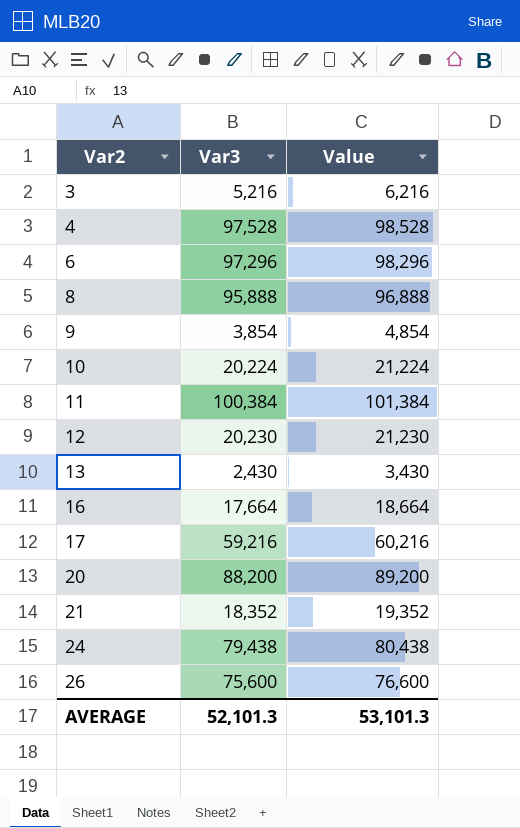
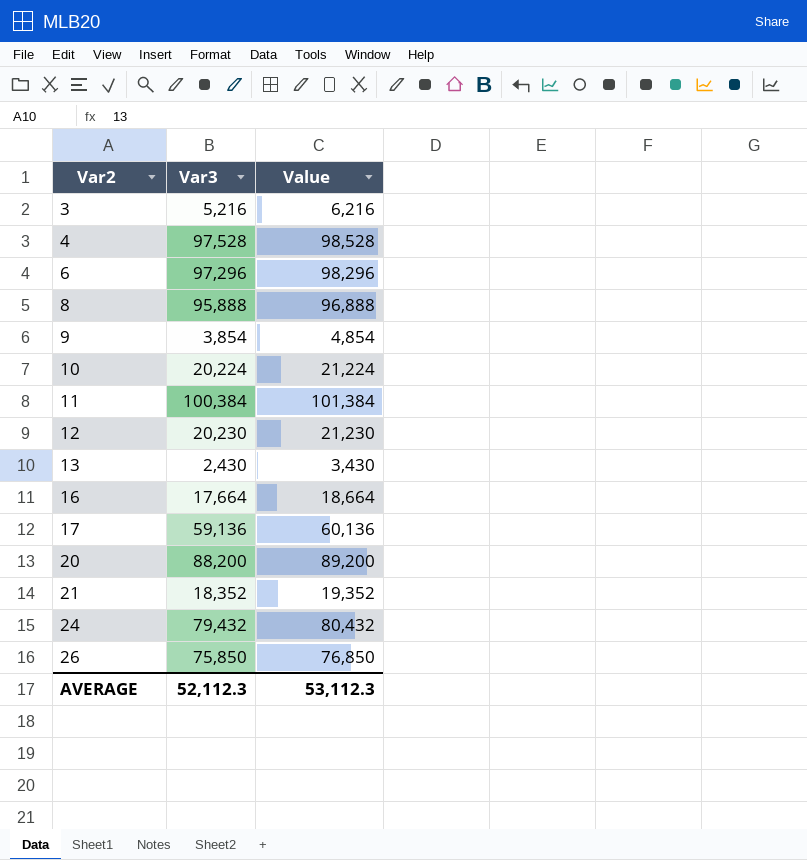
17 | Var3: 59,216 -> 59,136
17 | Value: 60,216 -> 60,136
24 | Var3: 79,438 -> 79,432
24 | Value: 80,438 -> 80,432
26 | Var3: 75,600 -> 75,850
26 | Value: 76,600 -> 76,850
AVERAGE | Var3: 52,101.3 -> 52,112.3
AVERAGE | Value: 53,101.3 -> 53,112.3

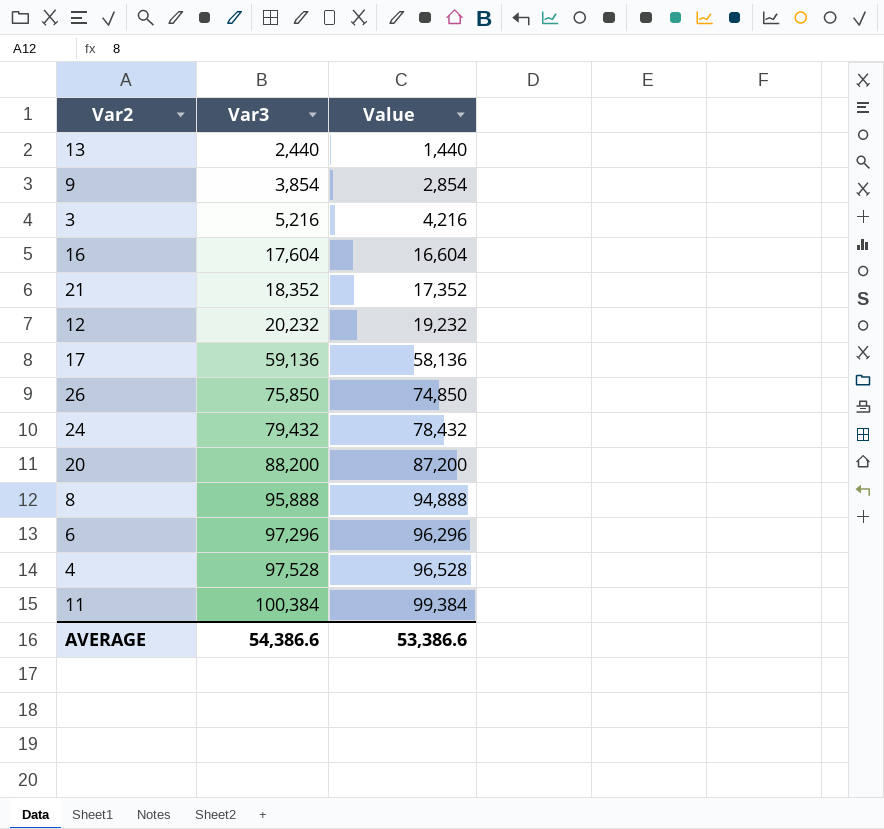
row order: Var2 ascending -> Var3 ascending
column Value | formula: [Var3] + 1000 -> [Var3] - 1000
row 10: 20,224 | 21,224 -> none
13 | Var3: 2,430 -> 2,440
16 | Var3: 17,664 -> 17,604
12 | Var3: 20,230 -> 20,232
AVERAGE | Var3: 52,112.3 -> 54,386.6
AVERAGE | Value: 53,112.3 -> 53,386.6

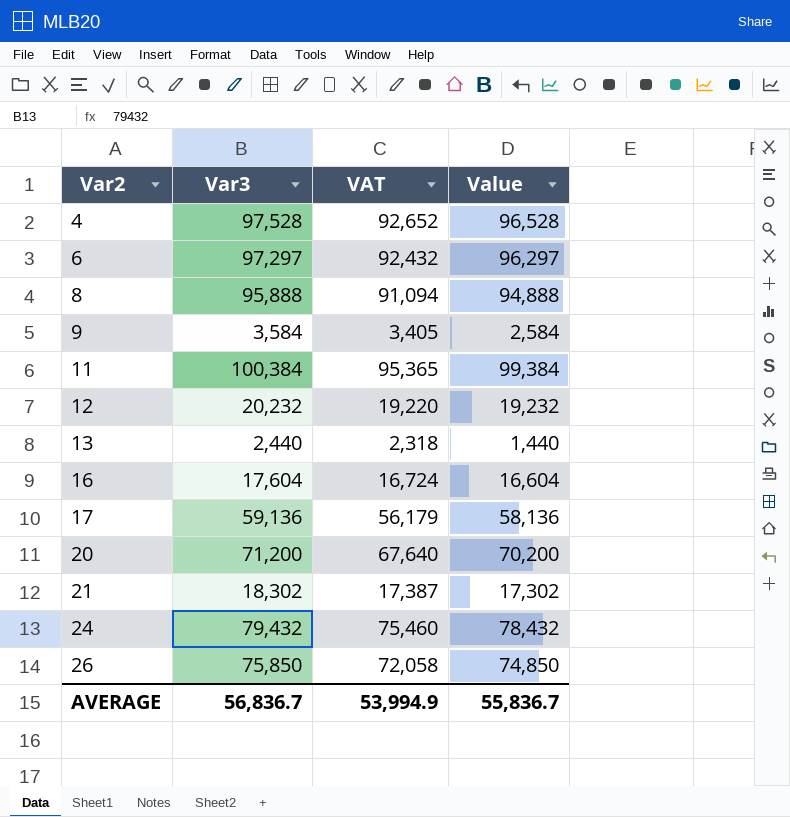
row order: Var3 ascending -> Var2 ascending
column VAT | formula: none -> [Var3] * 0.95
row 3: 5,216 | 4,216 -> none
6 | Var3: 97,296 -> 97,297
6 | Value: 96,296 -> 96,297
9 | Var3: 3,854 -> 3,584
9 | Value: 2,854 -> 2,584
20 | Var3: 88,200 -> 71,200
20 | Value: 87,200 -> 70,200
21 | Var3: 18,352 -> 18,302
21 | Value: 17,352 -> 17,302
AVERAGE | Var3: 54,386.6 -> 56,836.7
AVERAGE | Value: 53,386.6 -> 55,836.7

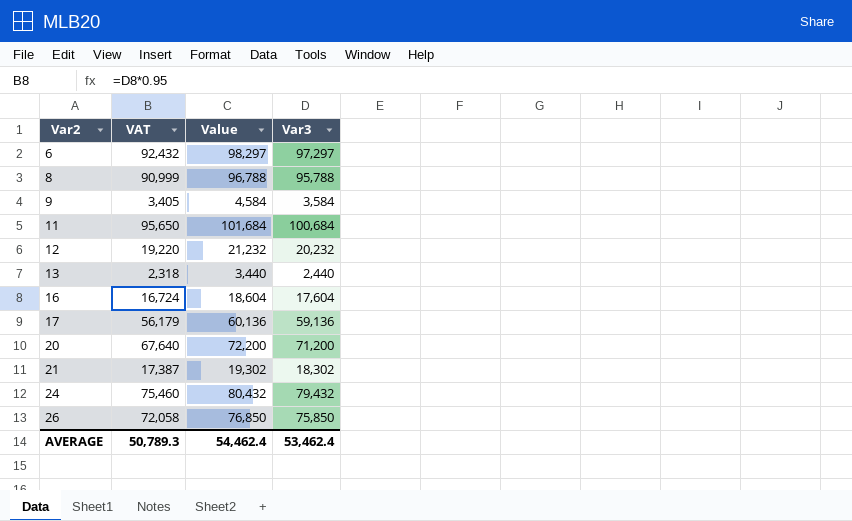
column Value | formula: [Var3] - 1000 -> [Var3] + 1000
column Var3 | position: 2 -> 4
row 4: 97,528 | 92,652 | 96,528 -> none
8 | VAT: 91,094 -> 90,999
8 | Var3: 95,888 -> 95,788
11 | VAT: 95,365 -> 95,650
11 | Var3: 100,384 -> 100,684
AVERAGE | VAT: 53,994.9 -> 50,789.3
AVERAGE | Value: 55,836.7 -> 54,462.4
AVERAGE | Var3: 56,836.7 -> 53,462.4

